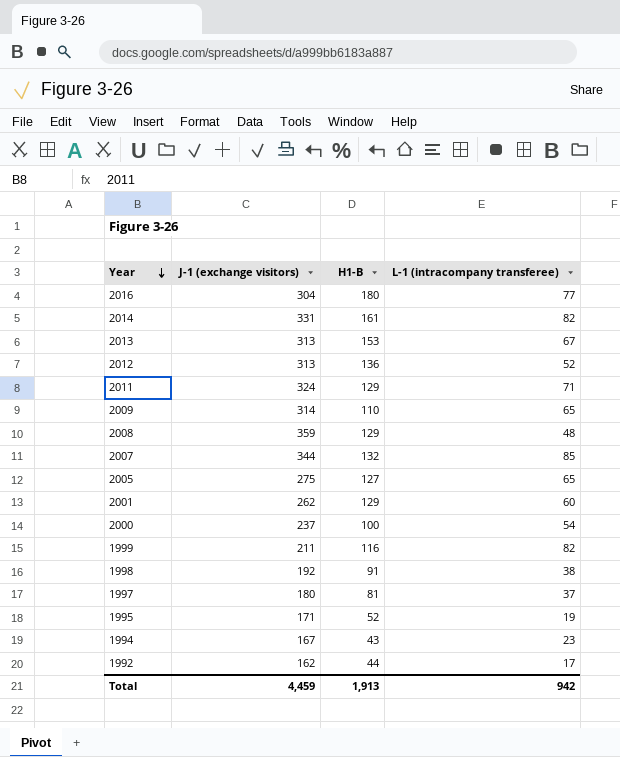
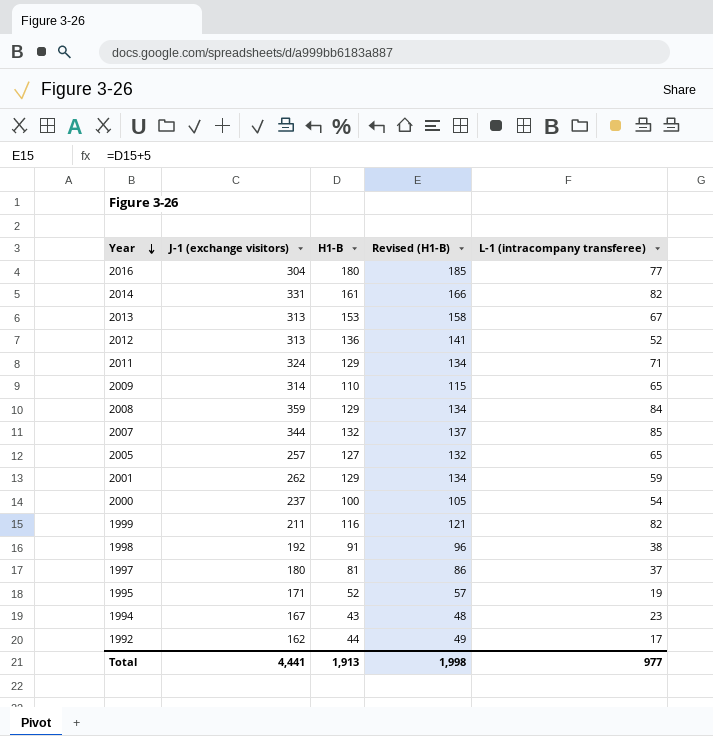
column Revised (H1-B) | formula: none -> [H1-B] + 5
2008 | L-1 (intracompany transferee): 48 -> 84
2005 | J-1 (exchange visitors): 275 -> 257
2001 | L-1 (intracompany transferee): 60 -> 59
Total | J-1 (exchange visitors): 4,459 -> 4,441
Total | L-1 (intracompany transferee): 942 -> 977

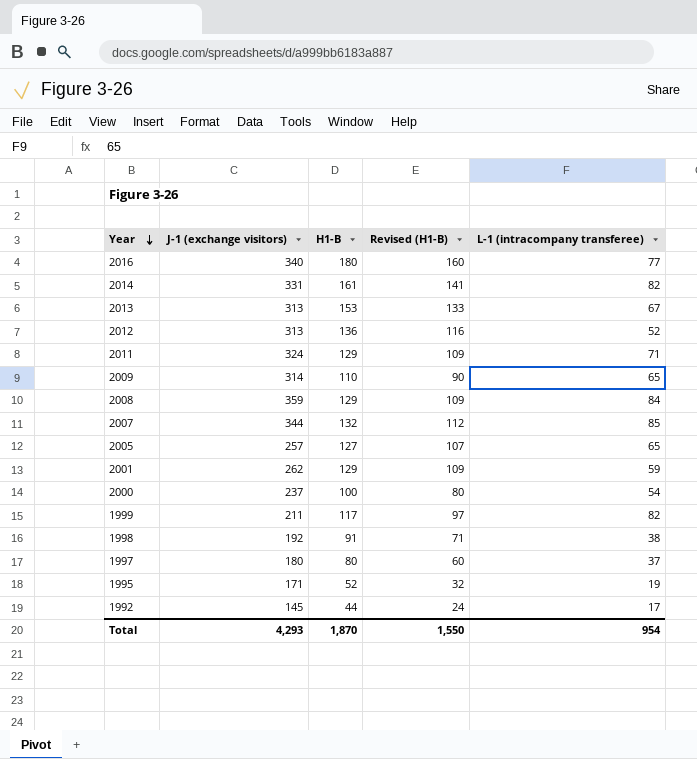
column Revised (H1-B) | formula: [H1-B] + 5 -> [H1-B] - 20
row 1994: 167 | 43 | 48 | 23 -> none
2016 | J-1 (exchange visitors): 304 -> 340
1999 | H1-B: 116 -> 117
1997 | H1-B: 81 -> 80
1992 | J-1 (exchange visitors): 162 -> 145
Total | J-1 (exchange visitors): 4,441 -> 4,293
Total | H1-B: 1,913 -> 1,870
Total | Revised (H1-B): 1,998 -> 1,550
Total | L-1 (intracompany transferee): 977 -> 954

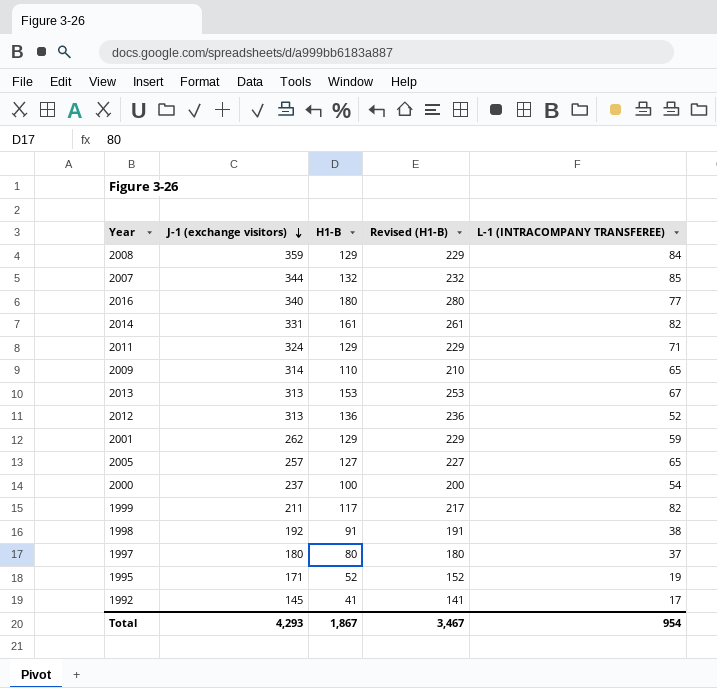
row order: Year descending -> J-1 (exchange visitors) descending
column Revised (H1-B) | formula: [H1-B] - 20 -> [H1-B] + 100
column name: L-1 (intracompany transferee) -> L-1 (INTRACOMPANY TRANSFEREE)
1992 | H1-B: 44 -> 41
Total | H1-B: 1,870 -> 1,867
Total | Revised (H1-B): 1,550 -> 3,467

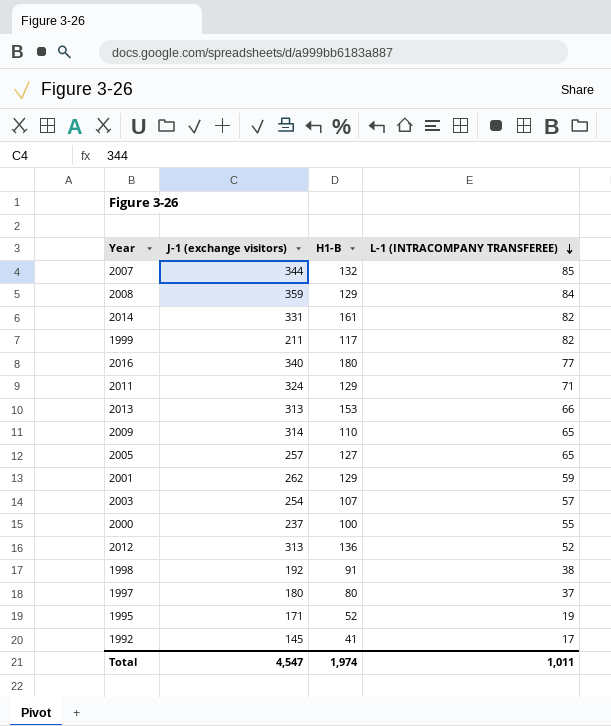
row order: J-1 (exchange visitors) descending -> L-1 (INTRACOMPANY TRANSFEREE) descending
column Revised (H1-B) | formula: [H1-B] + 100 -> none
2013 | L-1 (INTRACOMPANY TRANSFEREE): 67 -> 66
row 2003: none -> 254 | 107 | 57
2000 | L-1 (INTRACOMPANY TRANSFEREE): 54 -> 55
Total | J-1 (exchange visitors): 4,293 -> 4,547
Total | H1-B: 1,867 -> 1,974
Total | L-1 (INTRACOMPANY TRANSFEREE): 954 -> 1,011

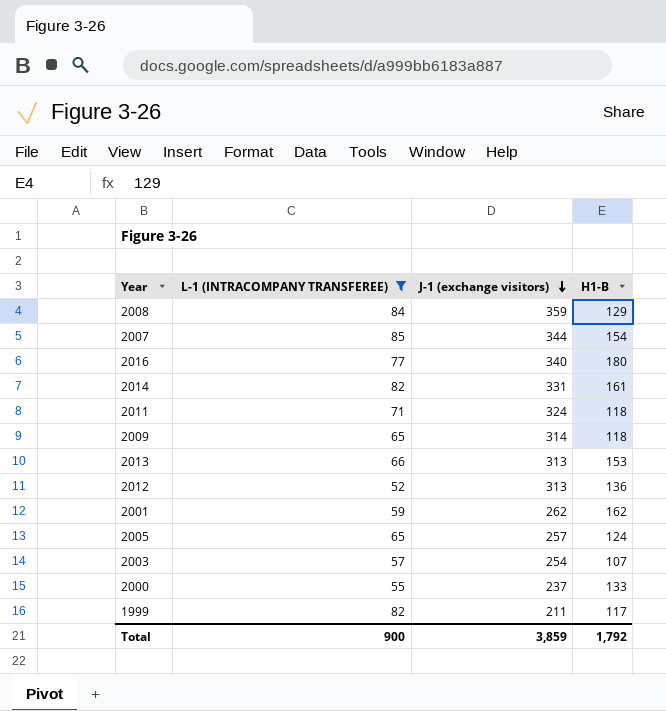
filter: none -> L-1 (INTRACOMPANY TRANSFEREE) >= 52
row order: L-1 (INTRACOMPANY TRANSFEREE) descending -> J-1 (exchange visitors) descending
column L-1 (INTRACOMPANY TRANSFEREE) | position: 4 -> 2
2007 | H1-B: 132 -> 154
2011 | H1-B: 129 -> 118
2009 | H1-B: 110 -> 118
2001 | H1-B: 129 -> 162
2005 | H1-B: 127 -> 124
2000 | H1-B: 100 -> 133
Total | L-1 (INTRACOMPANY TRANSFEREE): 1,011 -> 900
Total | J-1 (exchange visitors): 4,547 -> 3,859
Total | H1-B: 1,974 -> 1,792

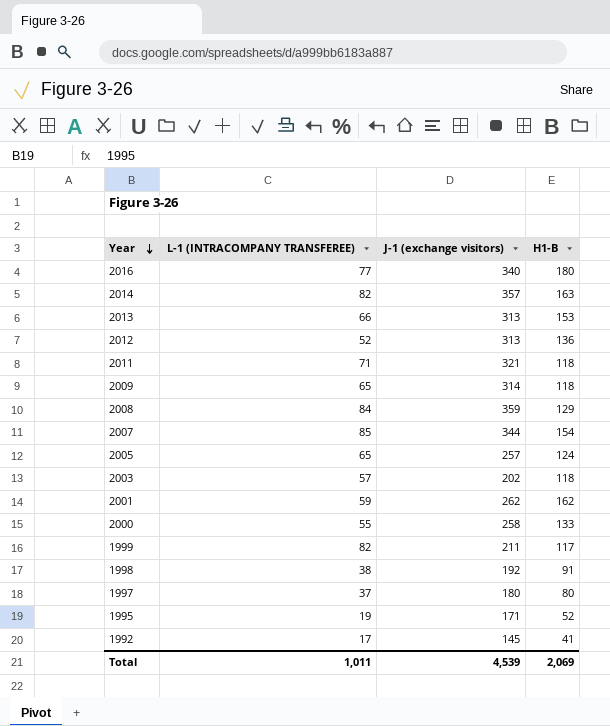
filter: L-1 (INTRACOMPANY TRANSFEREE) >= 52 -> none
row order: J-1 (exchange visitors) descending -> Year descending
2014 | J-1 (exchange visitors): 331 -> 357
2014 | H1-B: 161 -> 163
2011 | J-1 (exchange visitors): 324 -> 321
2003 | J-1 (exchange visitors): 254 -> 202
2003 | H1-B: 107 -> 118
2000 | J-1 (exchange visitors): 237 -> 258
Total | L-1 (INTRACOMPANY TRANSFEREE): 900 -> 1,011
Total | J-1 (exchange visitors): 3,859 -> 4,539
Total | H1-B: 1,792 -> 2,069

